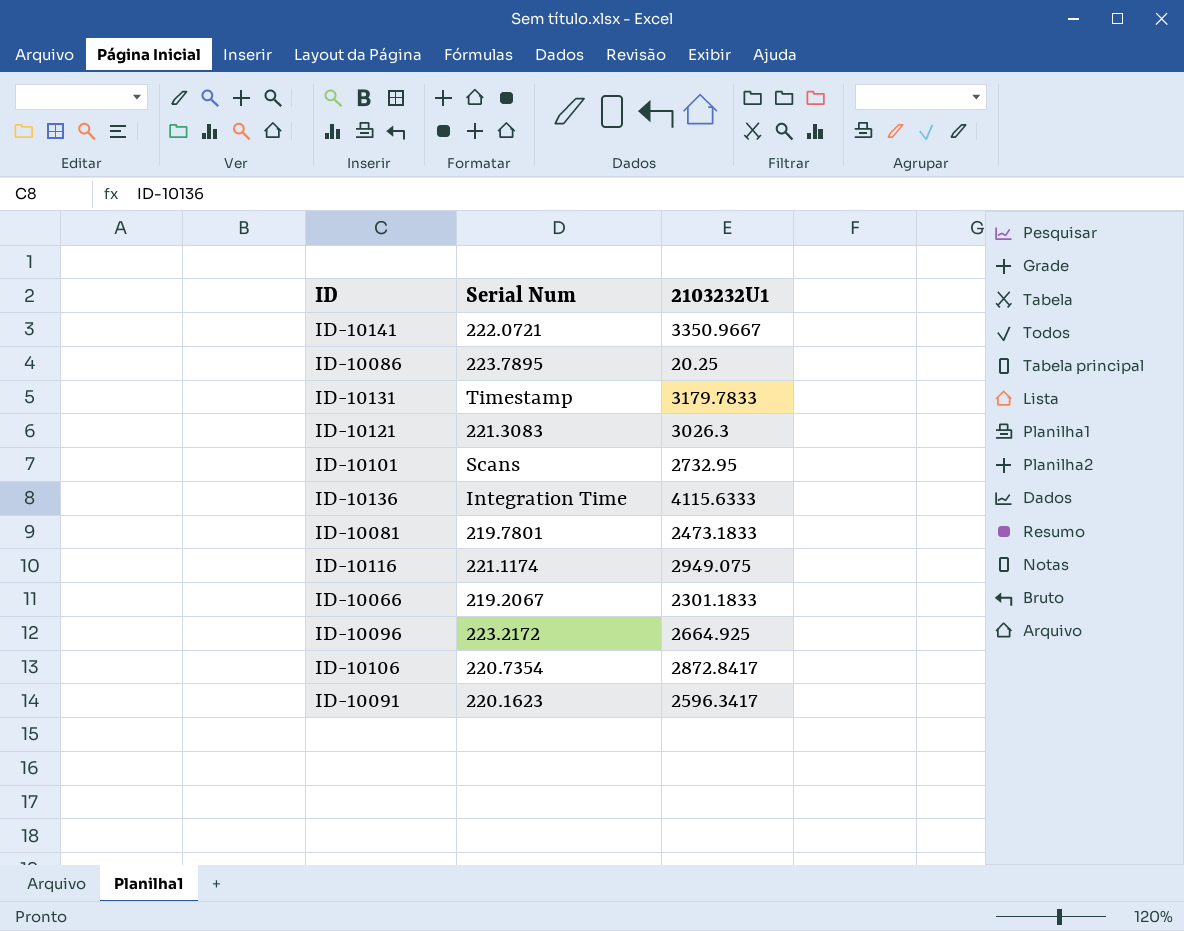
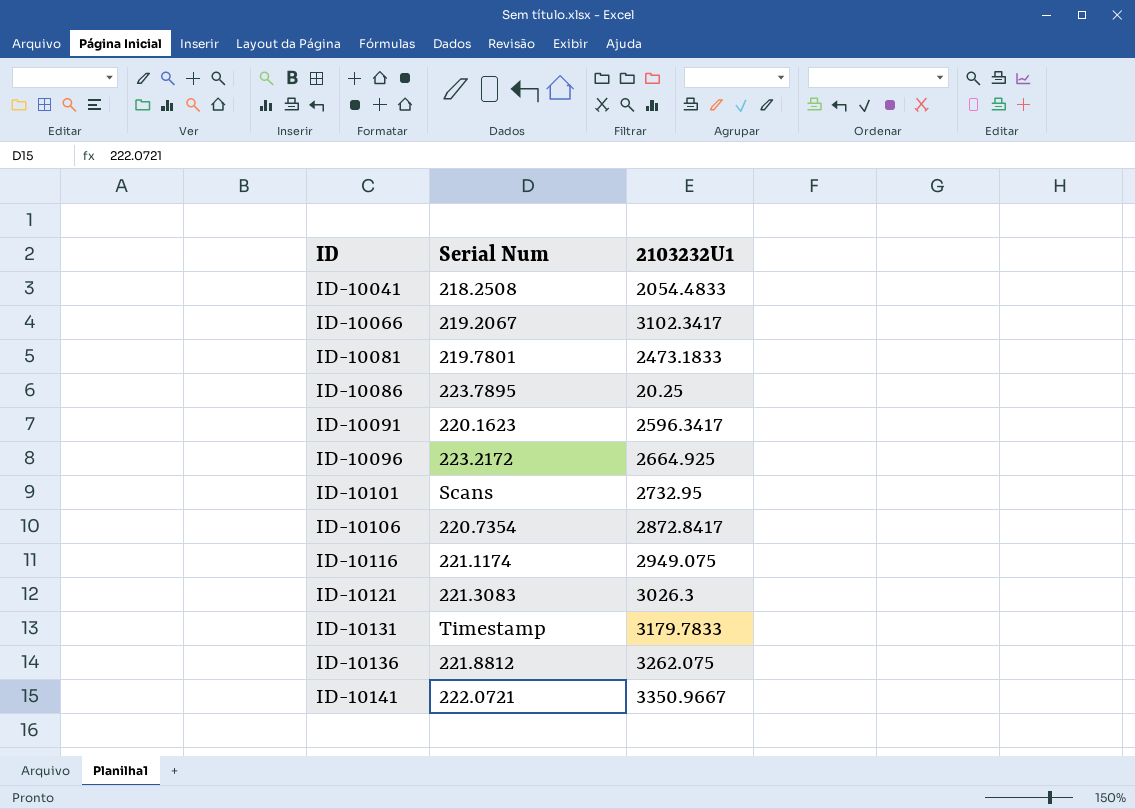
row order: none -> ID ascending
row ID-10041: none -> 218.2508 | 2054.4833
ID-10066 | 2103232U1: 2301.1833 -> 3102.3417
ID-10136 | Serial Num: Integration Time -> 221.8812
ID-10136 | 2103232U1: 4115.6333 -> 3262.075

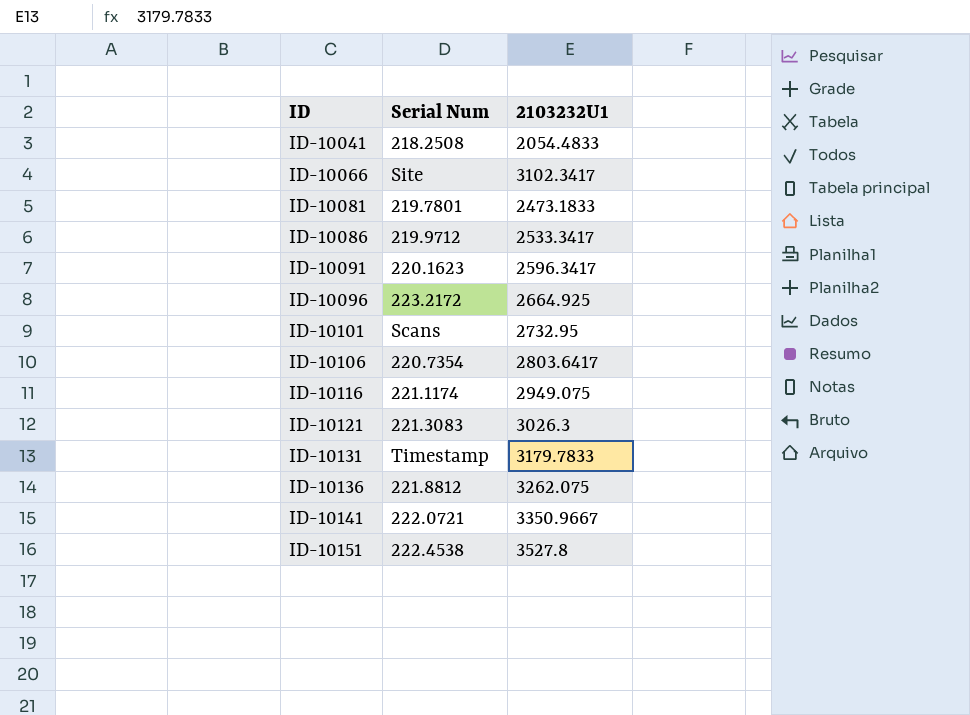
ID-10066 | Serial Num: 219.2067 -> Site
ID-10086 | Serial Num: 223.7895 -> 219.9712
ID-10086 | 2103232U1: 20.25 -> 2533.3417
ID-10106 | 2103232U1: 2872.8417 -> 2803.6417
row ID-10151: none -> 222.4538 | 3527.8

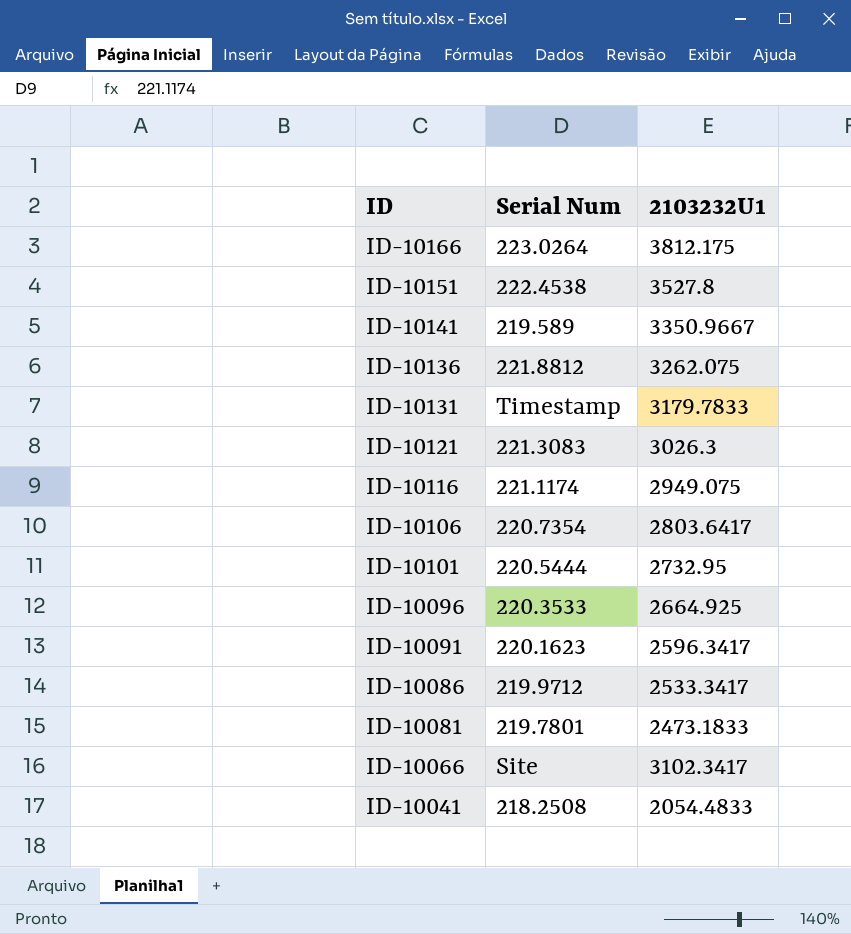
row order: ID ascending -> ID descending
row ID-10166: none -> 223.0264 | 3812.175
ID-10141 | Serial Num: 222.0721 -> 219.589
ID-10101 | Serial Num: Scans -> 220.5444
ID-10096 | Serial Num: 223.2172 -> 220.3533

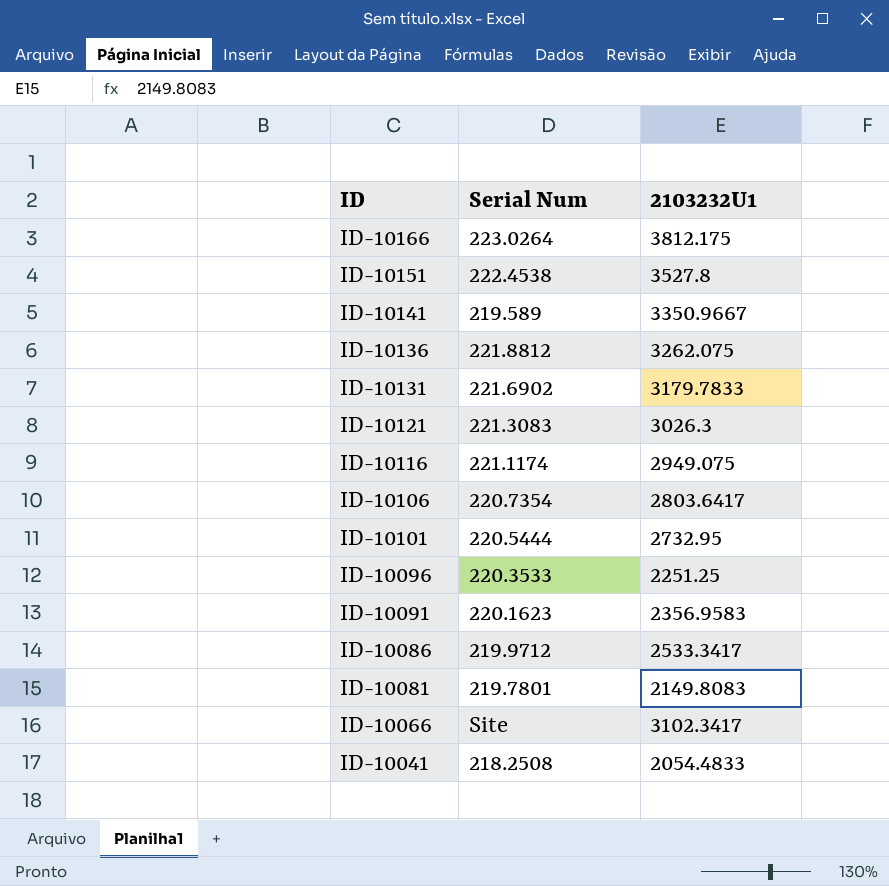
ID-10131 | Serial Num: Timestamp -> 221.6902
ID-10096 | 2103232U1: 2664.925 -> 2251.25
ID-10091 | 2103232U1: 2596.3417 -> 2356.9583
ID-10081 | 2103232U1: 2473.1833 -> 2149.8083

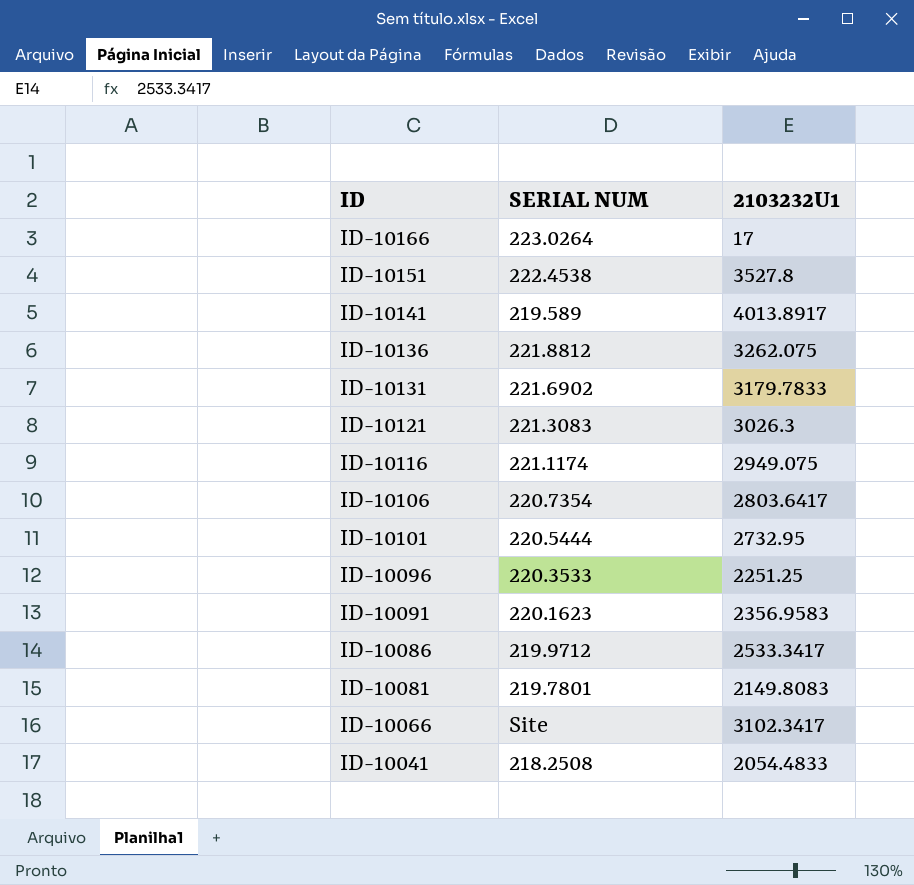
column name: Serial Num -> SERIAL NUM
ID-10166 | 2103232U1: 3812.175 -> 17
ID-10141 | 2103232U1: 3350.9667 -> 4013.8917

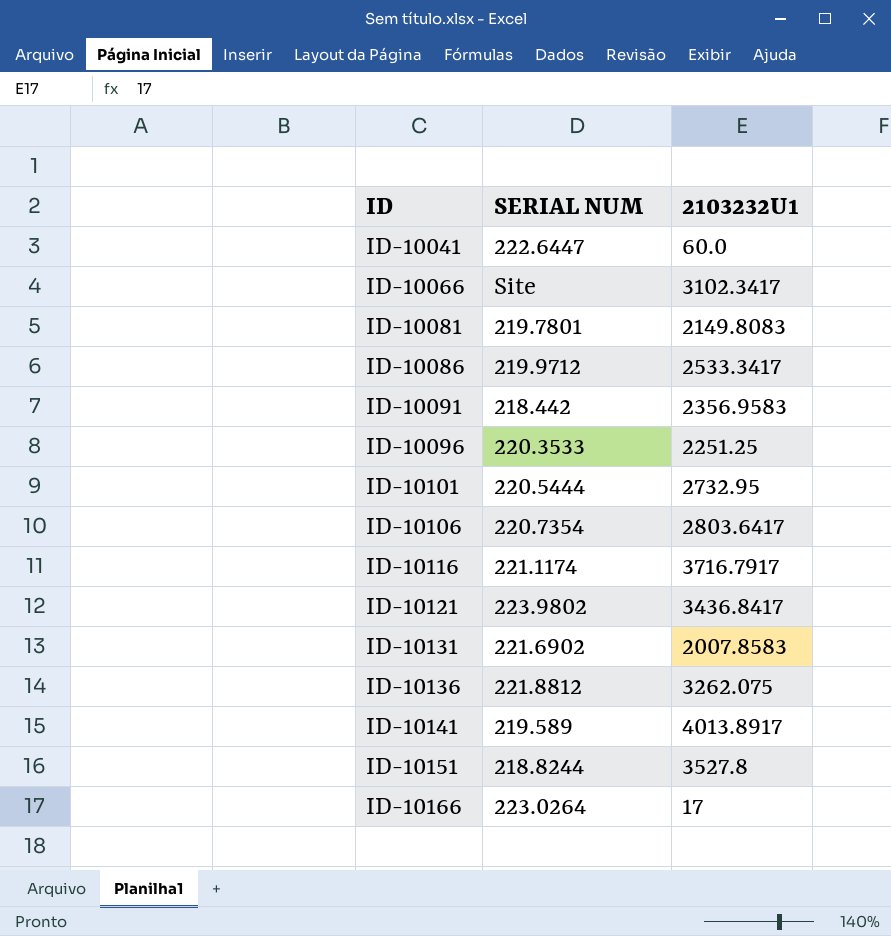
row order: ID descending -> ID ascending
ID-10041 | SERIAL NUM: 218.2508 -> 222.6447
ID-10041 | 2103232U1: 2054.4833 -> 60.0
ID-10091 | SERIAL NUM: 220.1623 -> 218.442
ID-10116 | 2103232U1: 2949.075 -> 3716.7917
ID-10121 | SERIAL NUM: 221.3083 -> 223.9802
ID-10121 | 2103232U1: 3026.3 -> 3436.8417
ID-10131 | 2103232U1: 3179.7833 -> 2007.8583
ID-10151 | SERIAL NUM: 222.4538 -> 218.8244

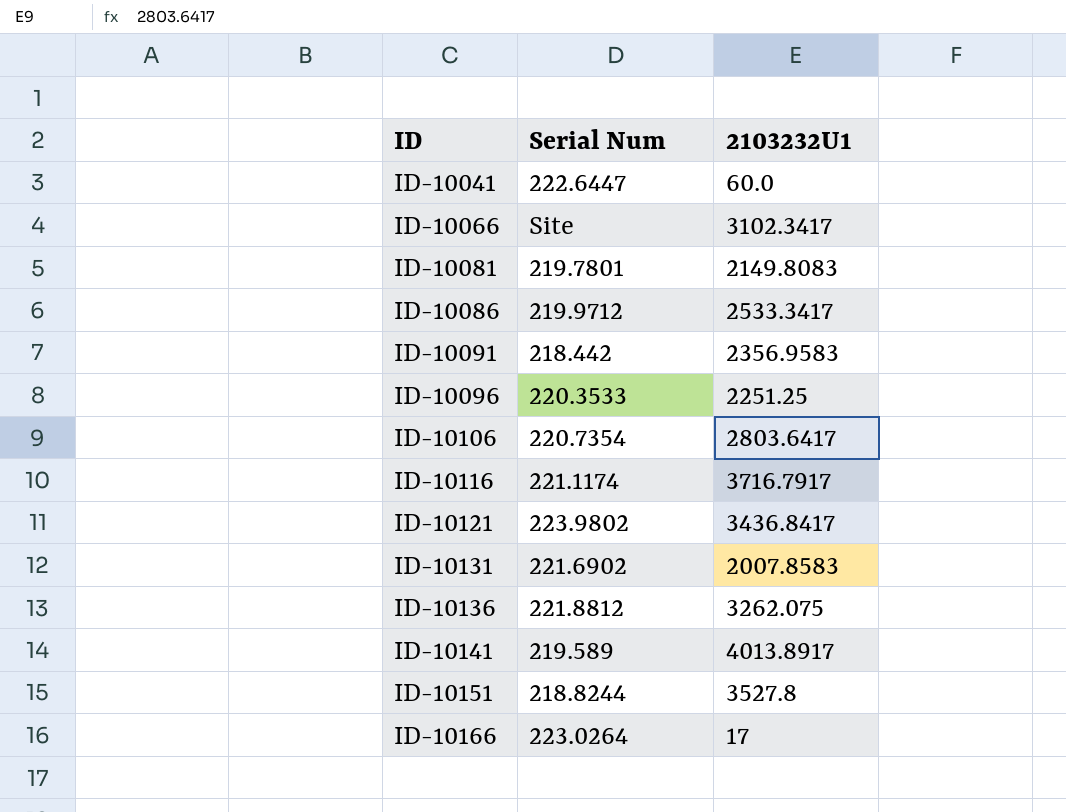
column name: SERIAL NUM -> Serial Num
row ID-10101: 220.5444 | 2732.95 -> none

